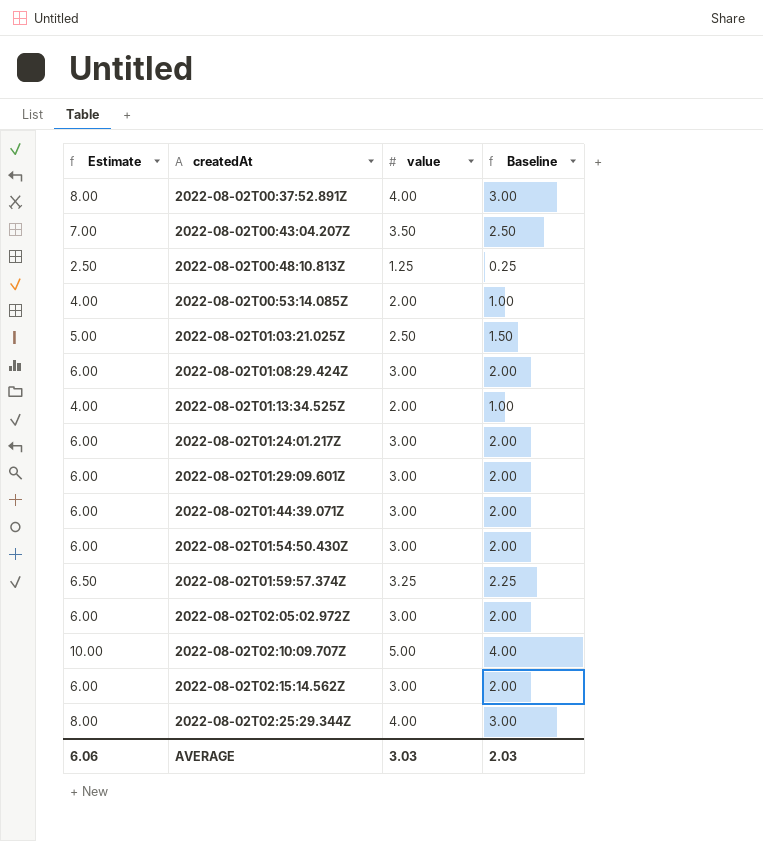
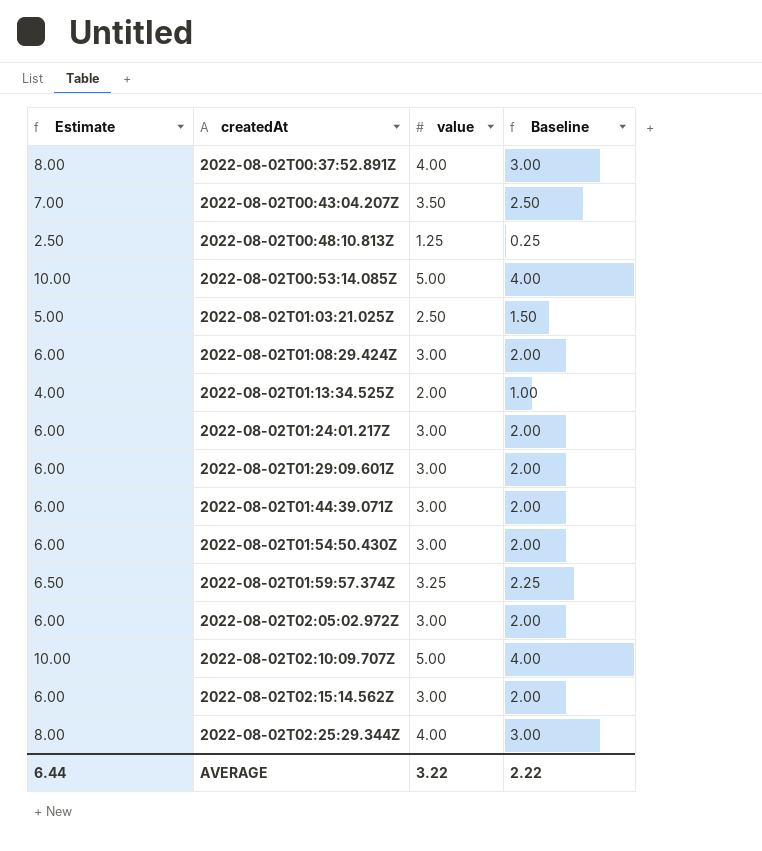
2022-08-02T00:53:14.085Z | Estimate: 4.00 -> 10.00
2022-08-02T00:53:14.085Z | value: 2.00 -> 5.00
2022-08-02T00:53:14.085Z | Baseline: 1.00 -> 4.00
AVERAGE | Estimate: 6.06 -> 6.44
AVERAGE | value: 3.03 -> 3.22
AVERAGE | Baseline: 2.03 -> 2.22

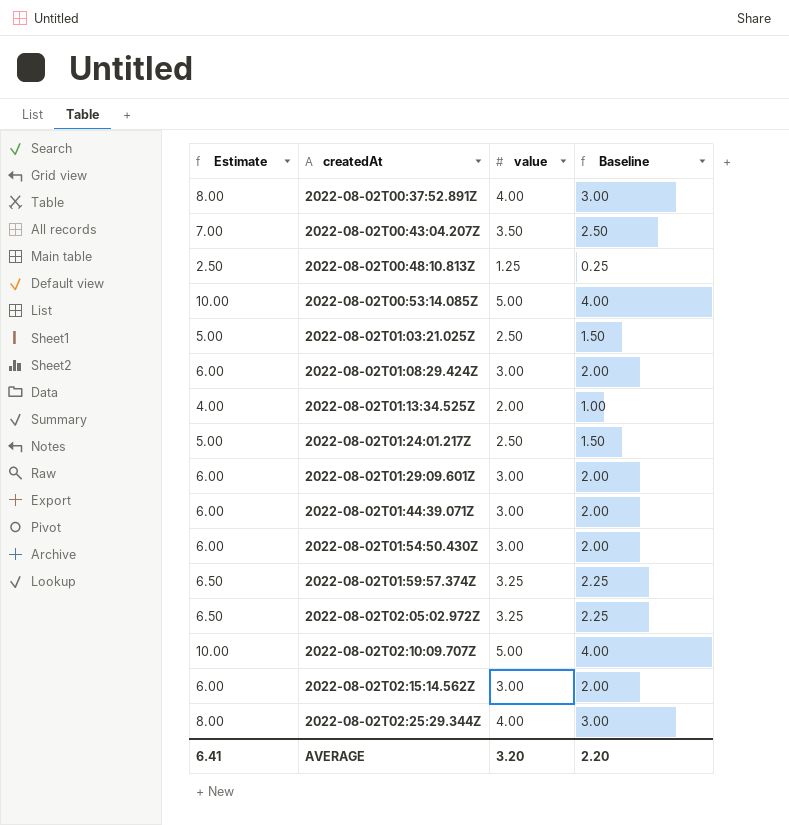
2022-08-02T01:24:01.217Z | Estimate: 6.00 -> 5.00
2022-08-02T01:24:01.217Z | value: 3.00 -> 2.50
2022-08-02T01:24:01.217Z | Baseline: 2.00 -> 1.50
2022-08-02T02:05:02.972Z | Estimate: 6.00 -> 6.50
2022-08-02T02:05:02.972Z | value: 3.00 -> 3.25
2022-08-02T02:05:02.972Z | Baseline: 2.00 -> 2.25
AVERAGE | Estimate: 6.44 -> 6.41
AVERAGE | value: 3.22 -> 3.20
AVERAGE | Baseline: 2.22 -> 2.20

